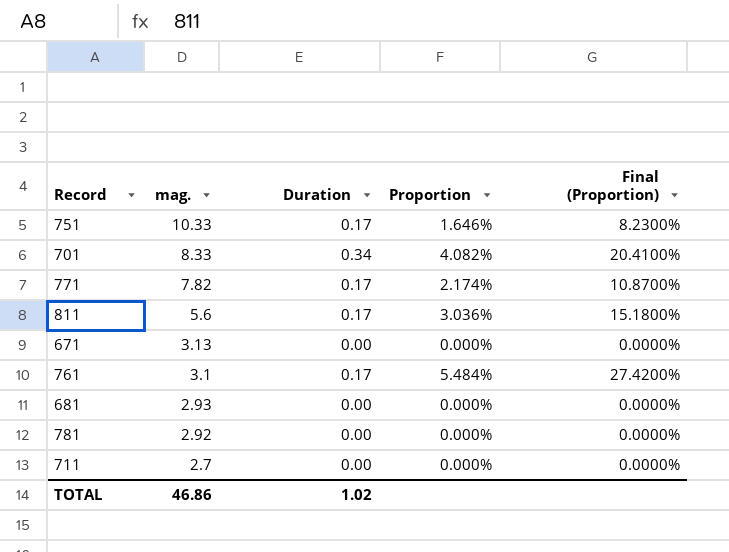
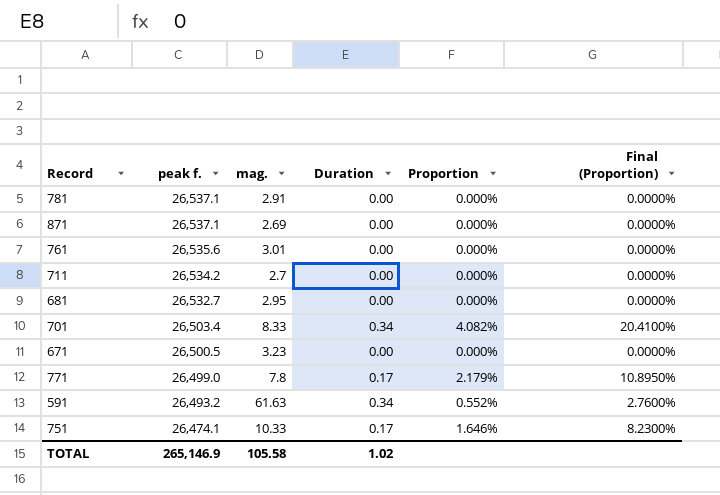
row order: mag. descending -> peak f. descending
column peak f. | position: none -> 2
row 811: 5.6 | 0.17 | 3.036% | 15.1800% -> none
781 | mag.: 2.92 -> 2.91
row 871: none -> 26,537.1 | 2.69 | 0.00 | 0.000% | 0.0000%
761 | mag.: 3.1 -> 3.01
761 | Duration: 0.17 -> 0.00
761 | Proportion: 5.484% -> 0.000%
761 | Final (Proportion): 27.4200% -> 0.0000%
681 | mag.: 2.93 -> 2.95
671 | mag.: 3.13 -> 3.23
771 | mag.: 7.82 -> 7.8
771 | Proportion: 2.174% -> 2.179%
771 | Final (Proportion): 10.8700% -> 10.8950%
row 591: none -> 26,493.2 | 61.63 | 0.34 | 0.552% | 2.7600%
TOTAL | mag.: 46.86 -> 105.58

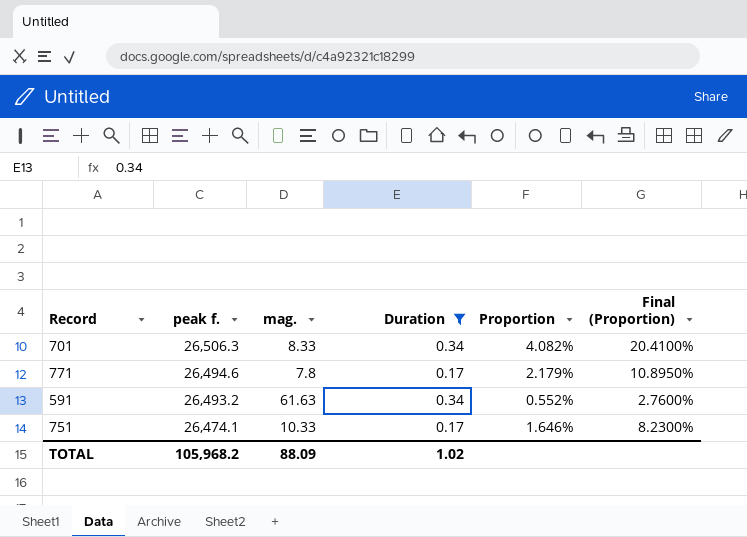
filter: none -> Duration != 0.00
701 | peak f.: 26,503.4 -> 26,506.3
771 | peak f.: 26,499.0 -> 26,494.6
TOTAL | peak f.: 265,146.9 -> 105,968.2
TOTAL | mag.: 105.58 -> 88.09

